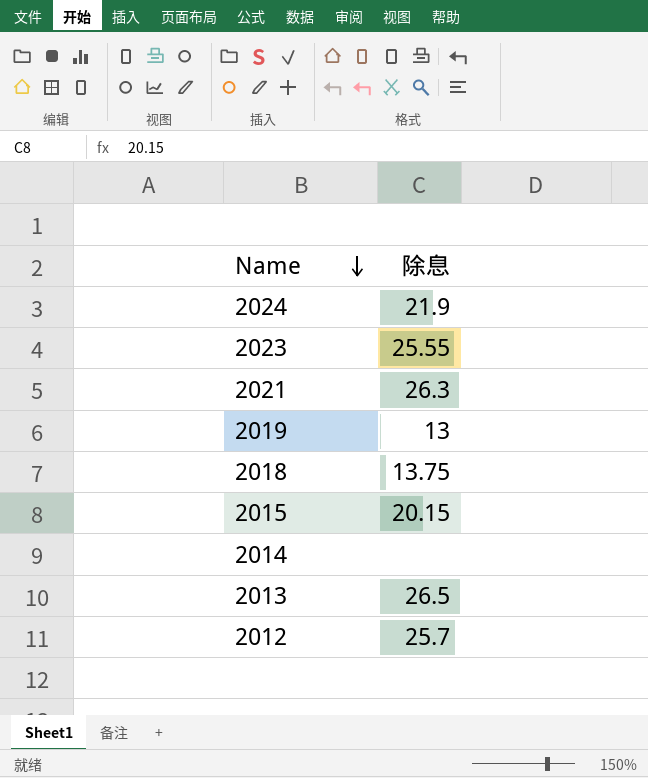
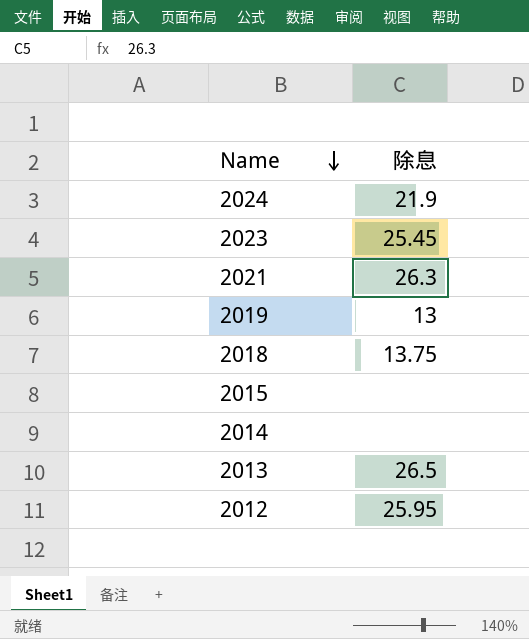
2023 | 除息: 25.55 -> 25.45
2015 | 除息: 20.15 -> none
2012 | 除息: 25.7 -> 25.95

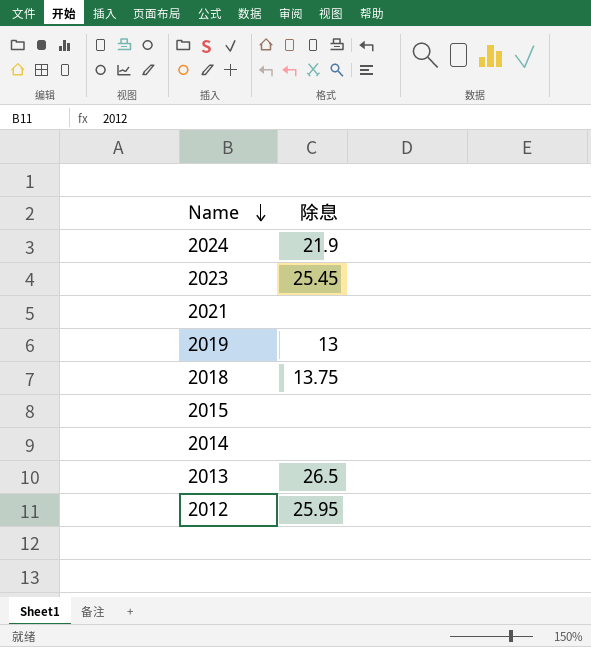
2021 | 除息: 26.3 -> none

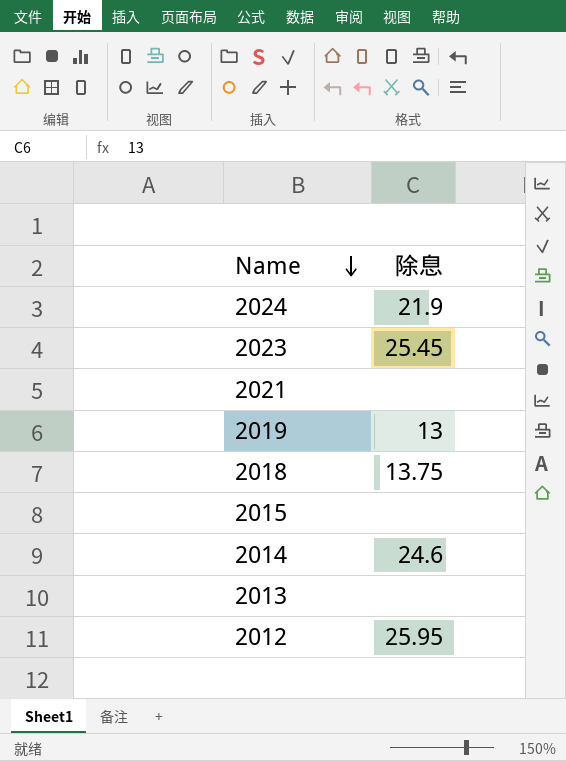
2014 | 除息: none -> 24.6
2013 | 除息: 26.5 -> none

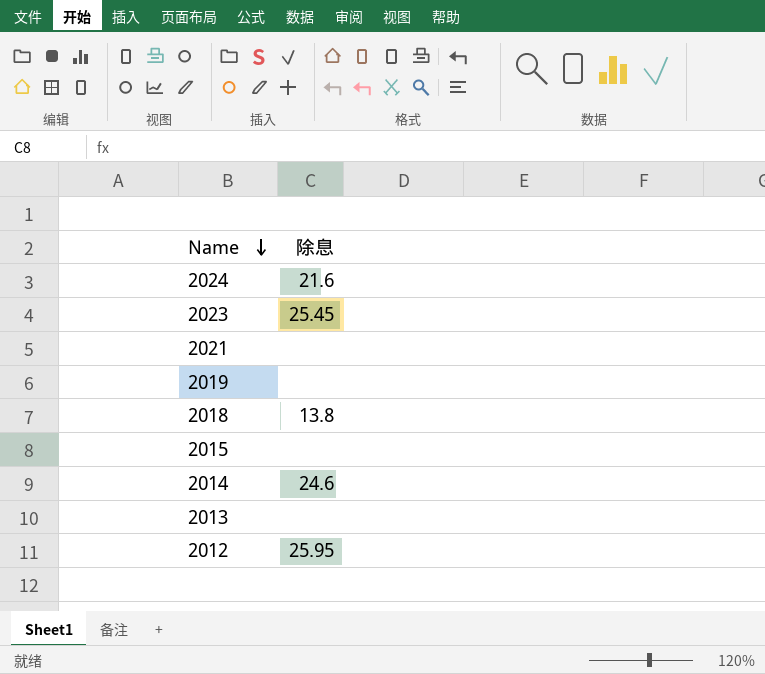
2024 | 除息: 21.9 -> 21.6
2019 | 除息: 13 -> none
2018 | 除息: 13.75 -> 13.8

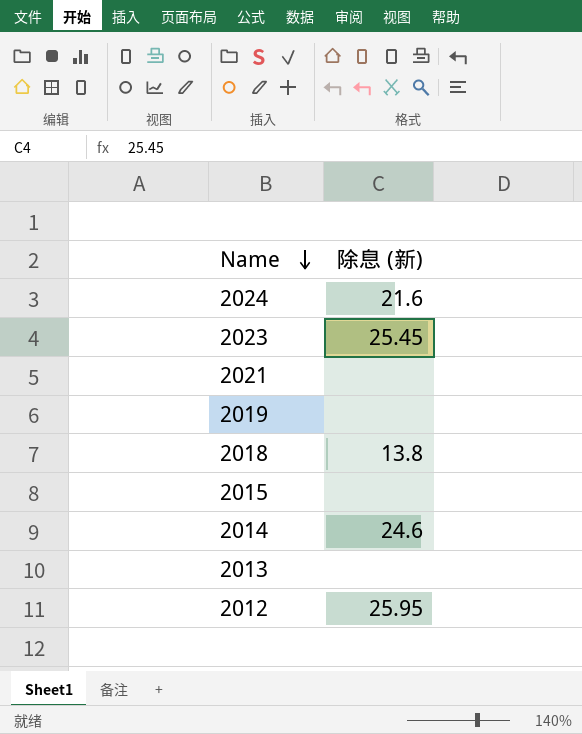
column name: 除息 -> 除息 (新)

